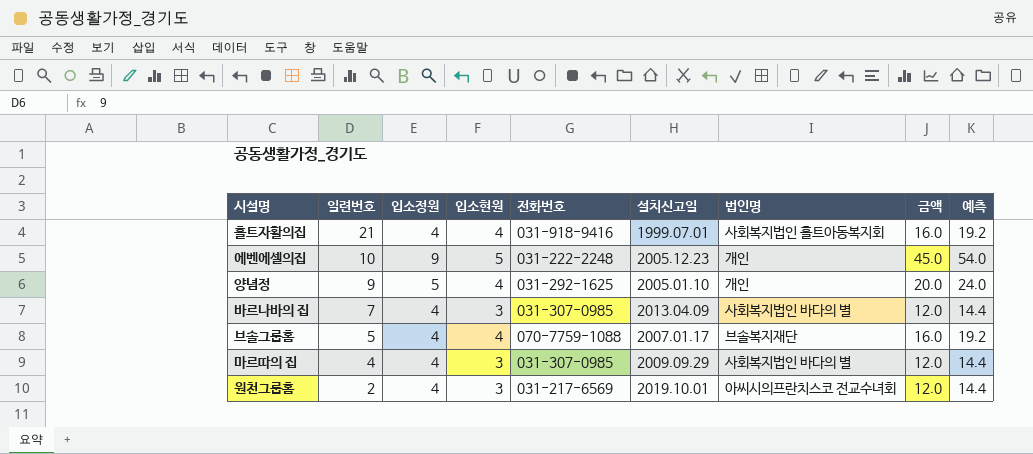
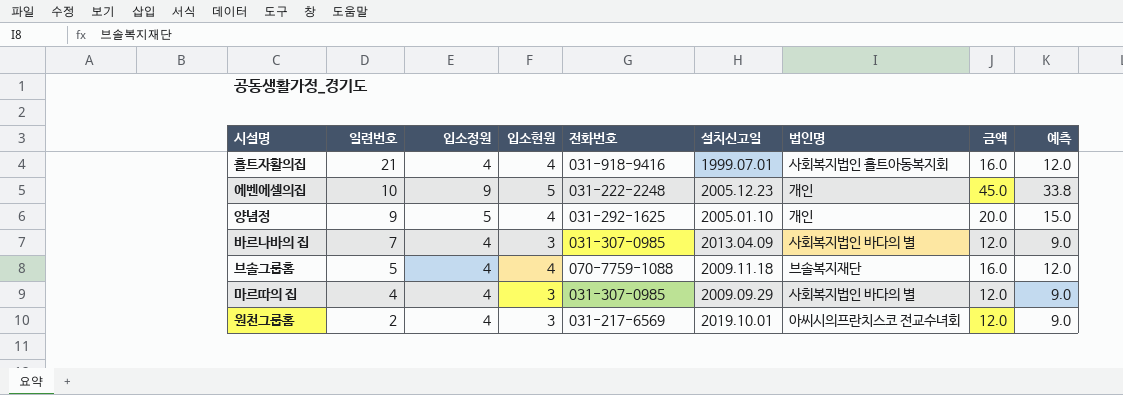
column 예측 | formula: [금액] * 1.2 -> [금액] * 0.75
브솔그룹홈 | 설치신고일: 2007.01.17 -> 2009.11.18

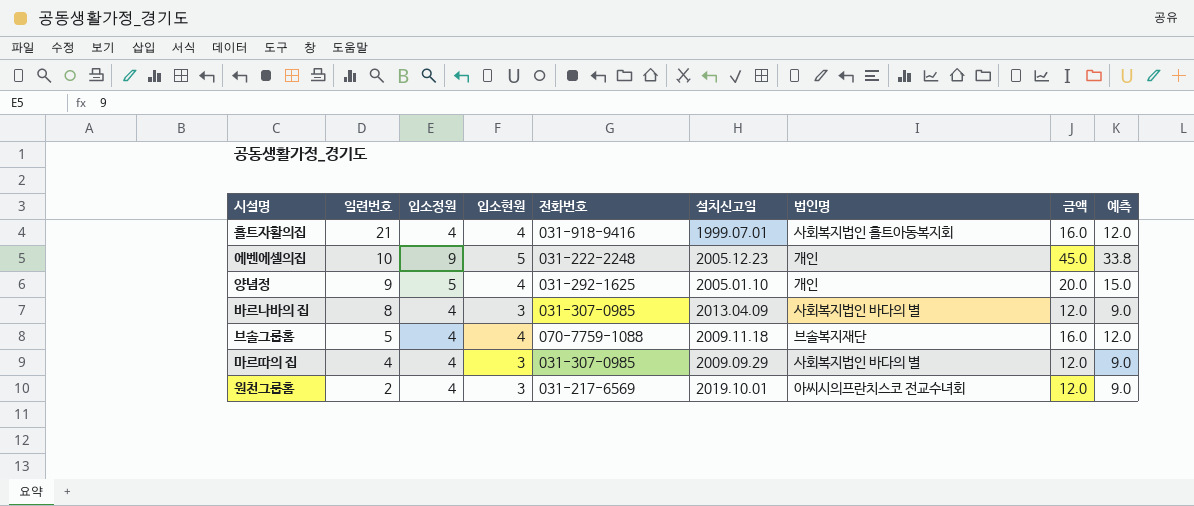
바르나바의 집 | 일련번호: 7 -> 8

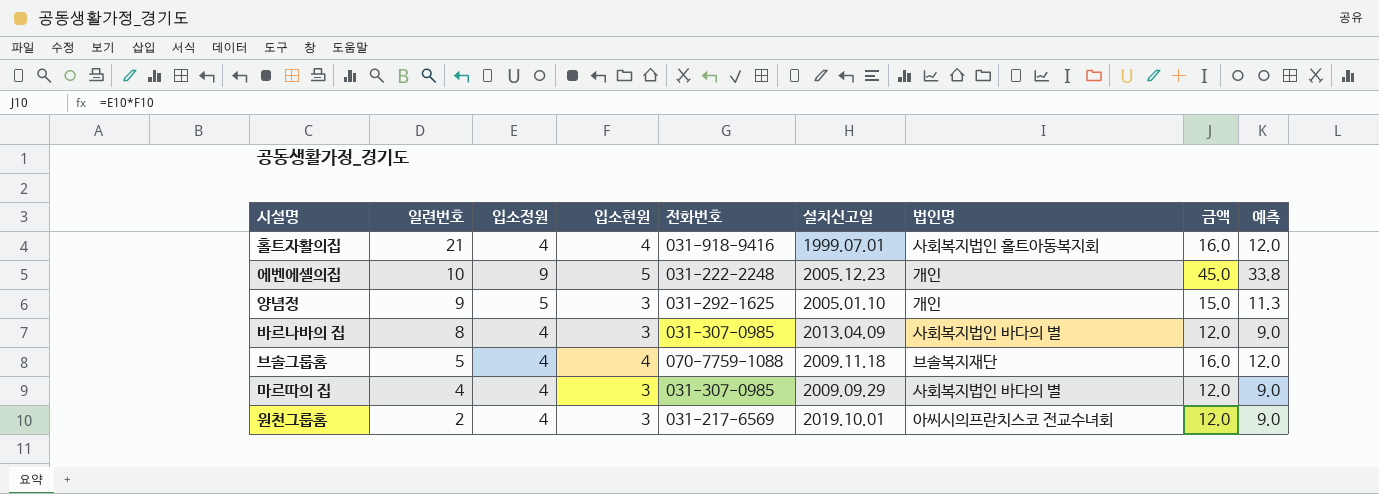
양념정 | 입소현원: 4 -> 3
양념정 | 금액: 20.0 -> 15.0
양념정 | 예측: 15.0 -> 11.3

